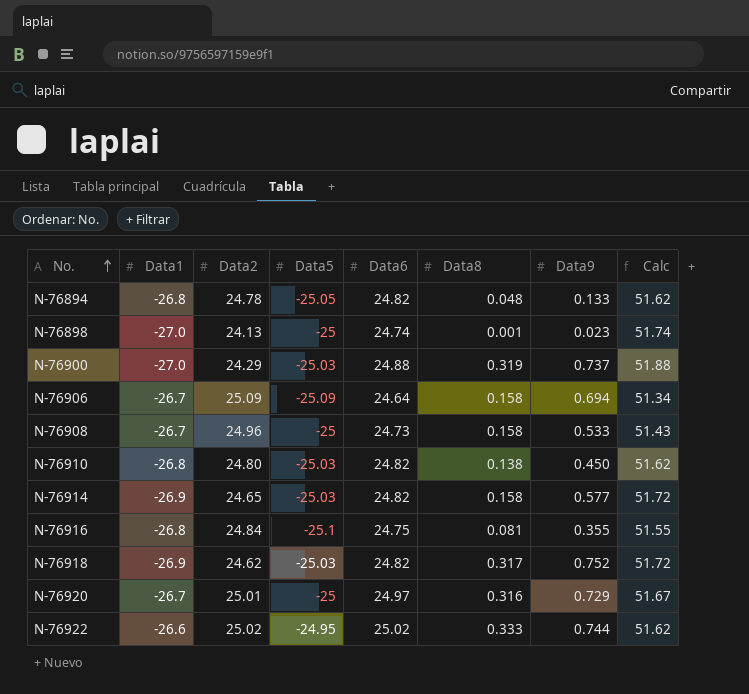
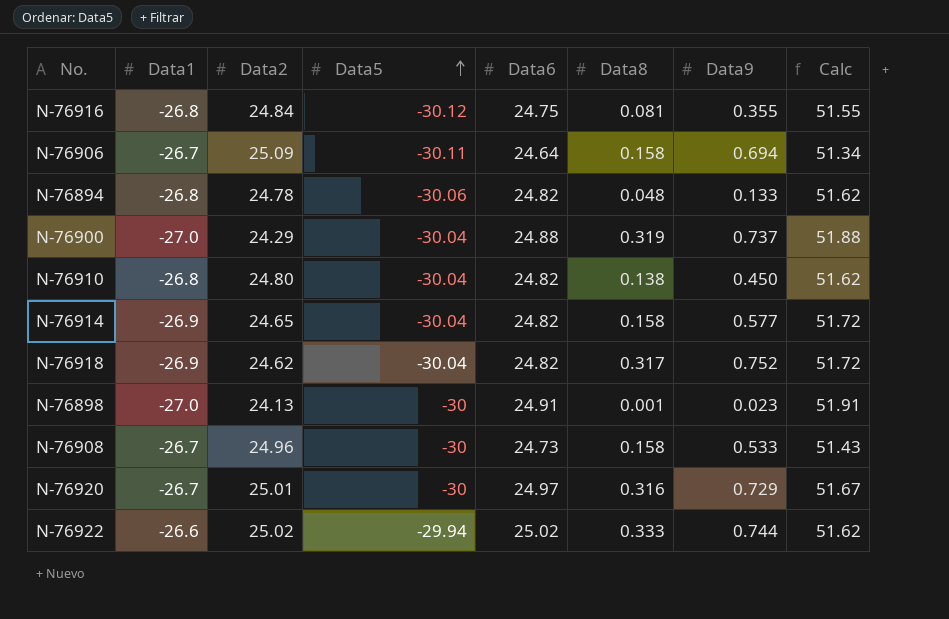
row order: No. ascending -> Data5 ascending
N-76916 | Data5: -25.1 -> -30.12
N-76906 | Data5: -25.09 -> -30.11
N-76894 | Data5: -25.05 -> -30.06
N-76900 | Data5: -25.03 -> -30.04
N-76910 | Data5: -25.03 -> -30.04
N-76914 | Data5: -25.03 -> -30.04
N-76918 | Data5: -25.03 -> -30.04
N-76898 | Data5: -25 -> -30
N-76898 | Data6: 24.74 -> 24.91
N-76898 | Calc: 51.74 -> 51.91
N-76908 | Data5: -25 -> -30
N-76920 | Data5: -25 -> -30
N-76922 | Data5: -24.95 -> -29.94

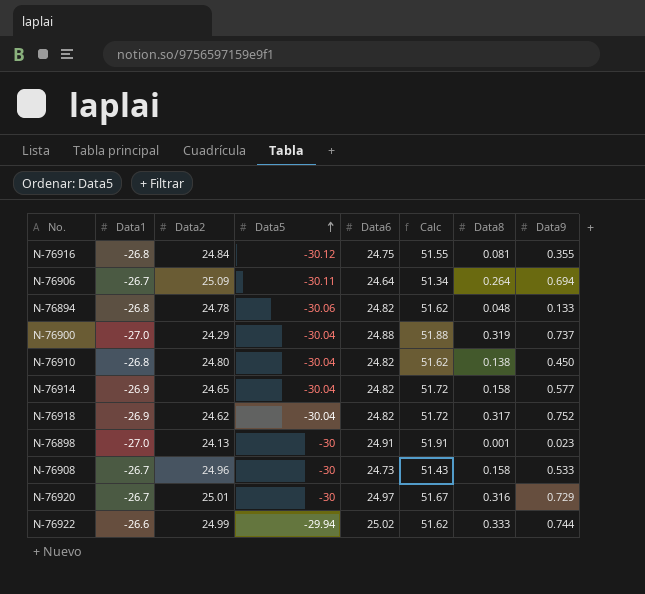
column Calc | position: 8 -> 6
N-76906 | Data8: 0.158 -> 0.264
N-76922 | Data2: 25.02 -> 24.99

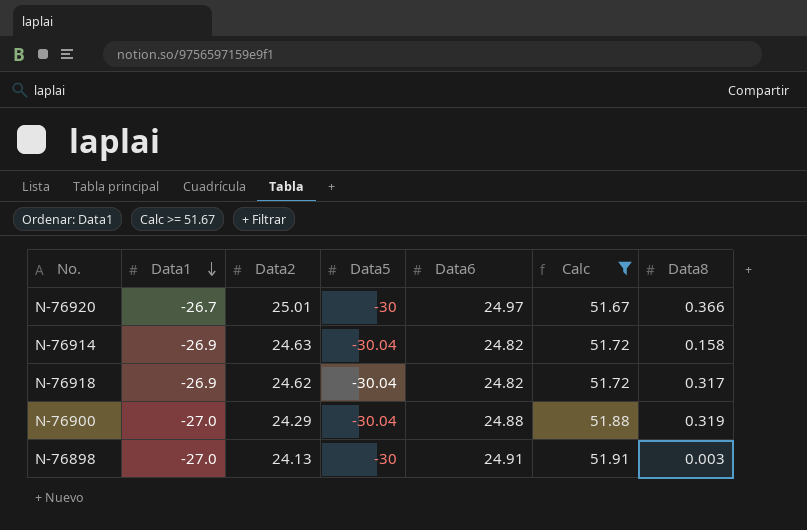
filter: none -> Calc >= 51.67
row order: Data5 ascending -> Data1 descending
column Data9 | position: 8 -> none
N-76920 | Data8: 0.316 -> 0.366
N-76914 | Data2: 24.65 -> 24.63
N-76898 | Data8: 0.001 -> 0.003

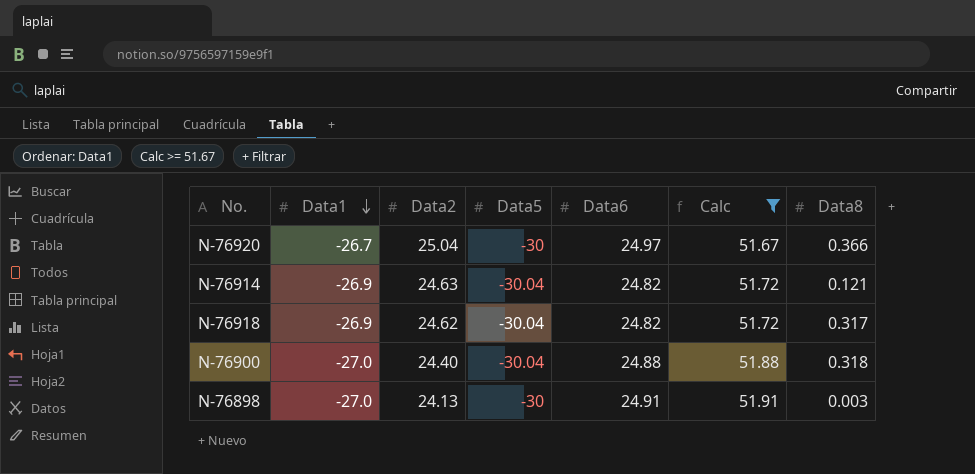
N-76920 | Data2: 25.01 -> 25.04
N-76914 | Data8: 0.158 -> 0.121
N-76900 | Data2: 24.29 -> 24.40
N-76900 | Data8: 0.319 -> 0.318

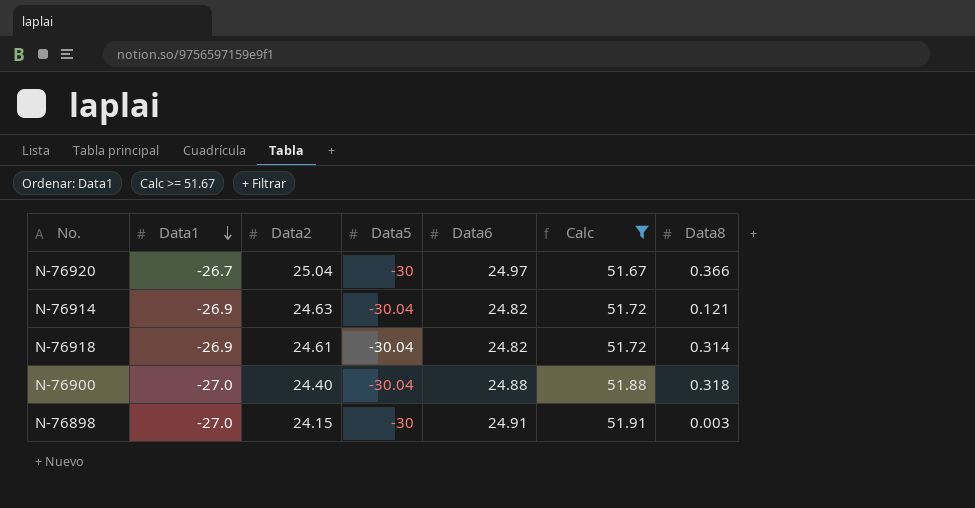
N-76918 | Data2: 24.62 -> 24.61
N-76918 | Data8: 0.317 -> 0.314
N-76898 | Data2: 24.13 -> 24.15

